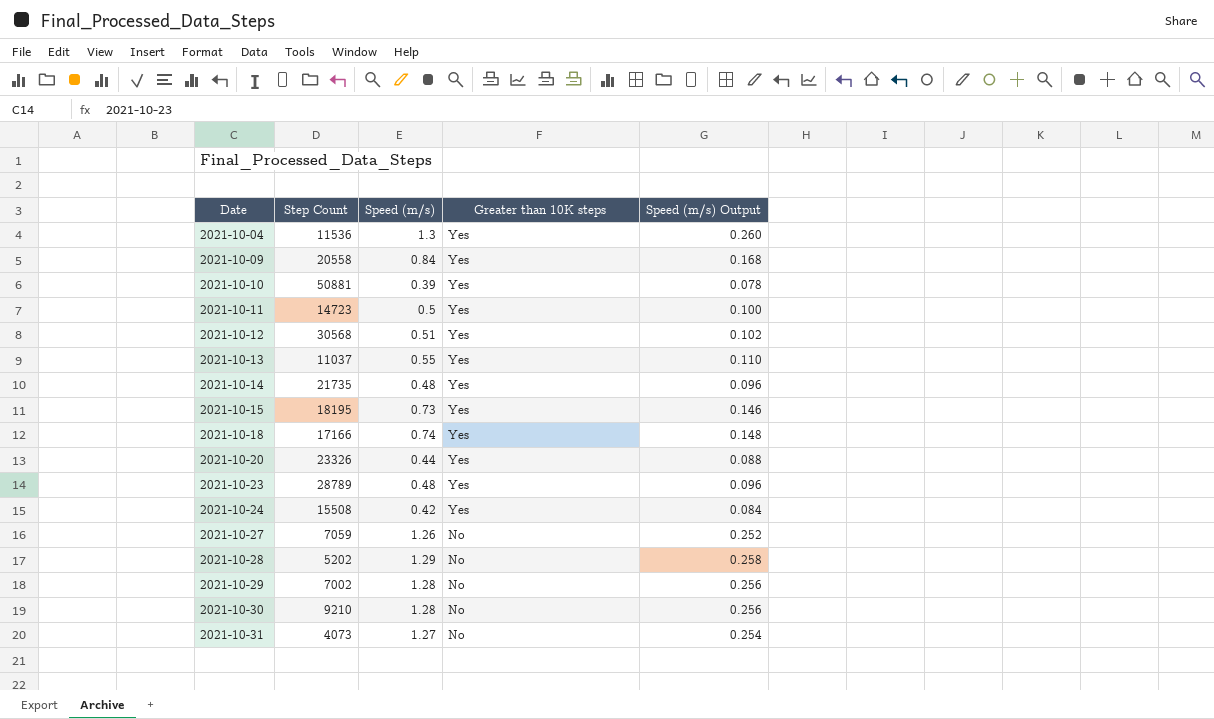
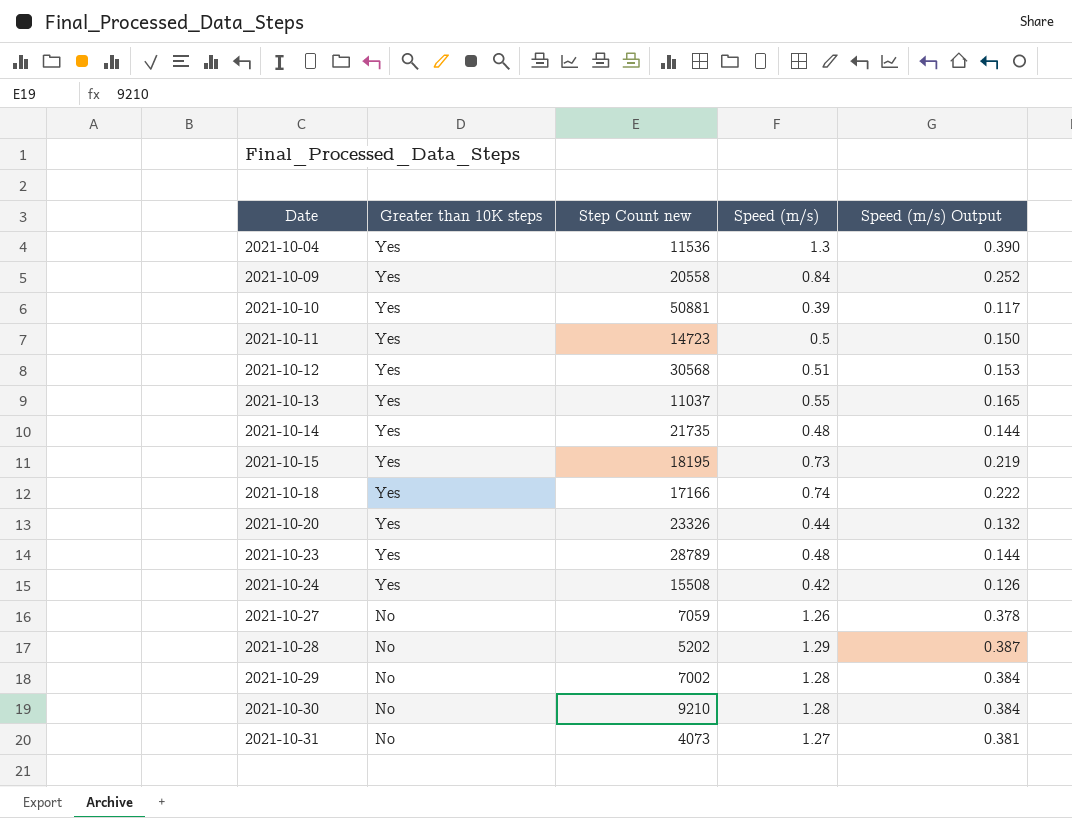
column Greater than 10K steps | position: 4 -> 2
column name: Step Count -> Step Count new
column Speed (m/s) Output | formula: [Speed (m/s)] * 0.2 -> [Speed (m/s)] * 0.3

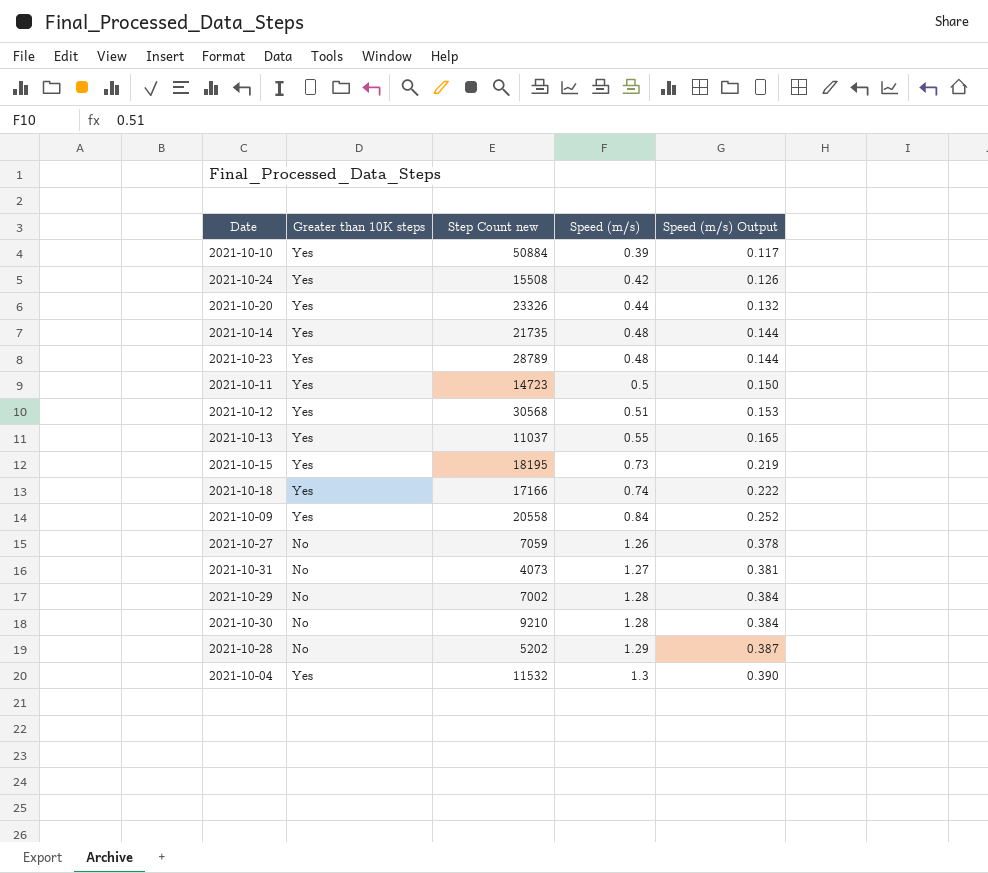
row order: Date ascending -> Speed (m/s) ascending
2021-10-10 | Step Count new: 50881 -> 50884
2021-10-04 | Step Count new: 11536 -> 11532

